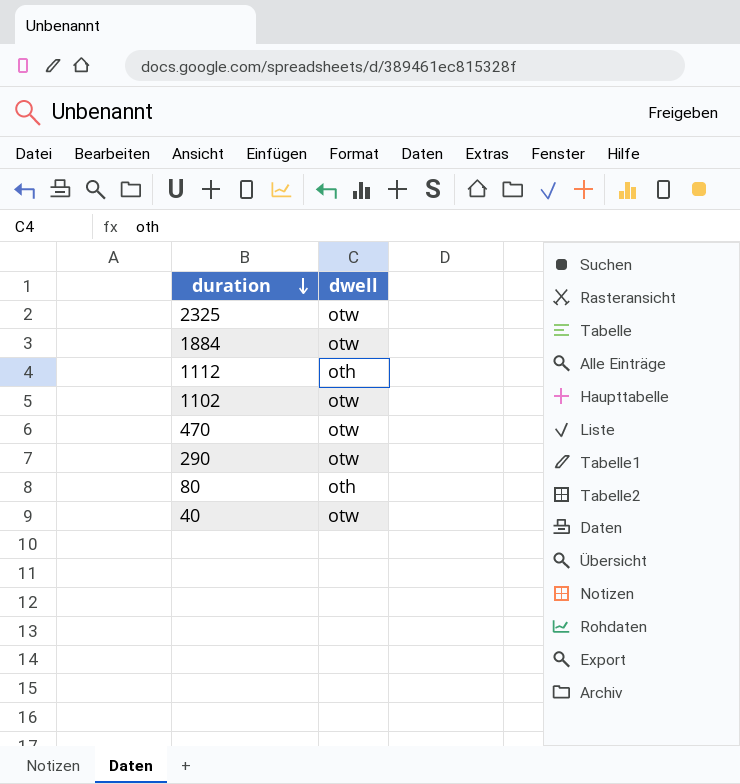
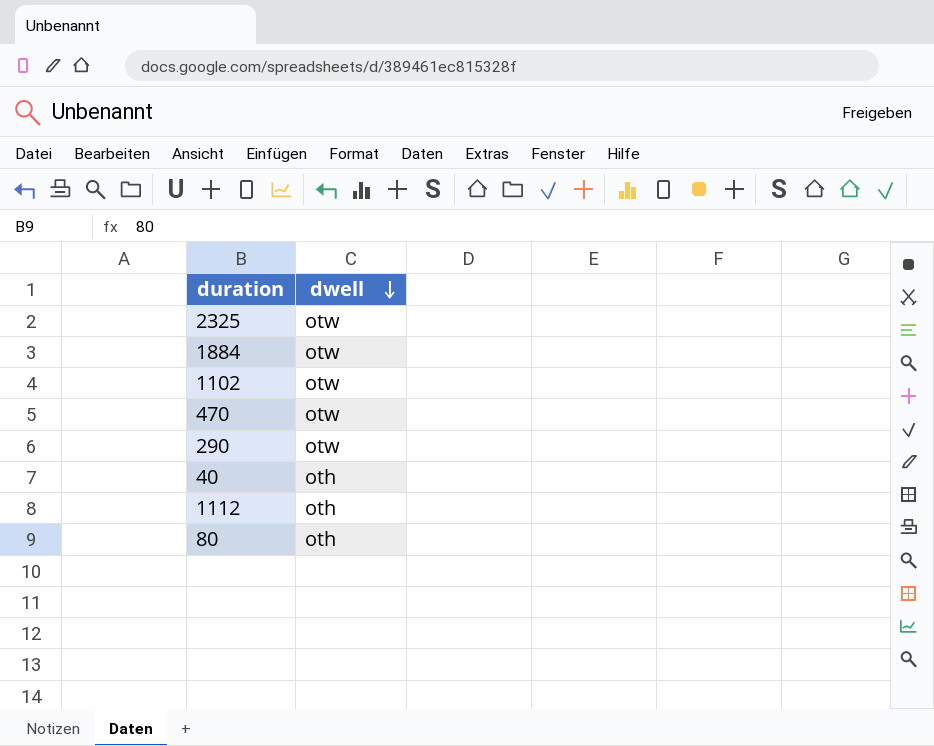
row order: duration descending -> dwell descending
40 | dwell: otw -> oth

